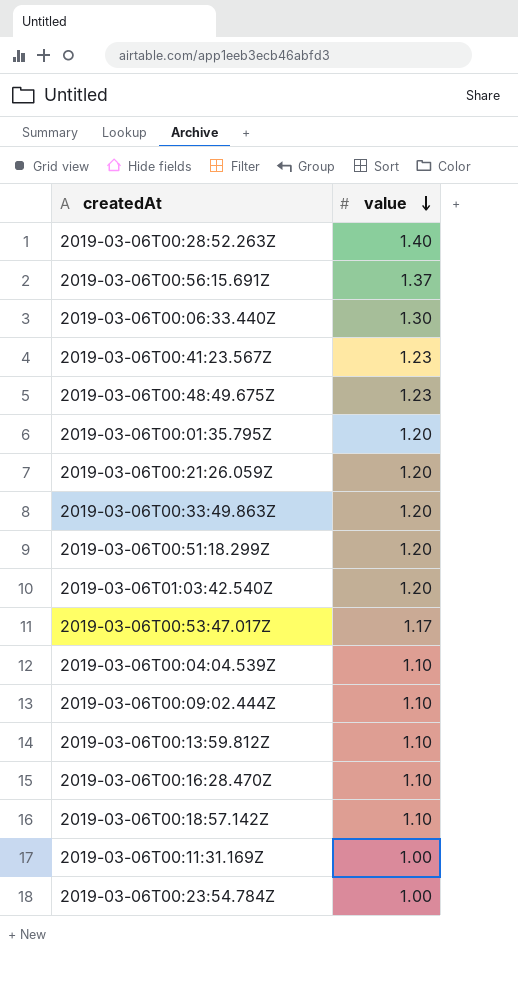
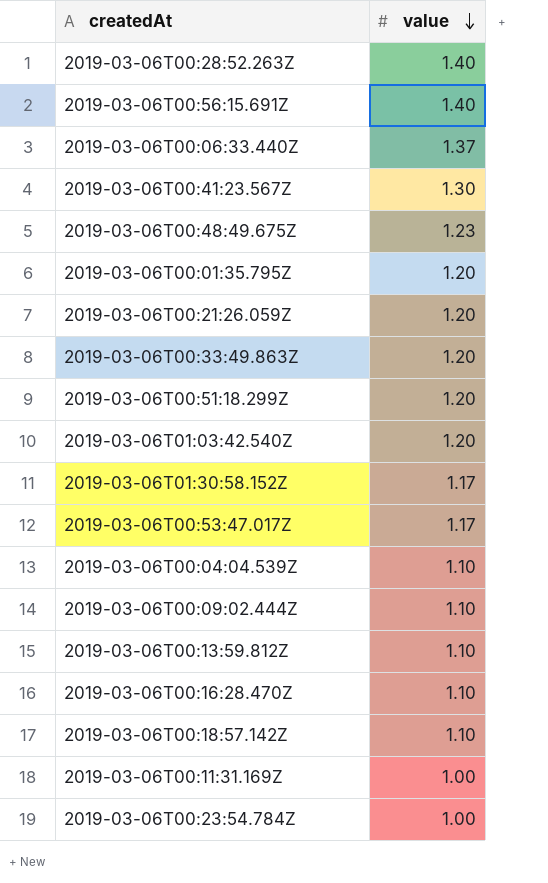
2019-03-06T00:56:15.691Z | value: 1.37 -> 1.40
2019-03-06T00:06:33.440Z | value: 1.30 -> 1.37
2019-03-06T00:41:23.567Z | value: 1.23 -> 1.30
row 2019-03-06T01:30:58.152Z: none -> 1.17

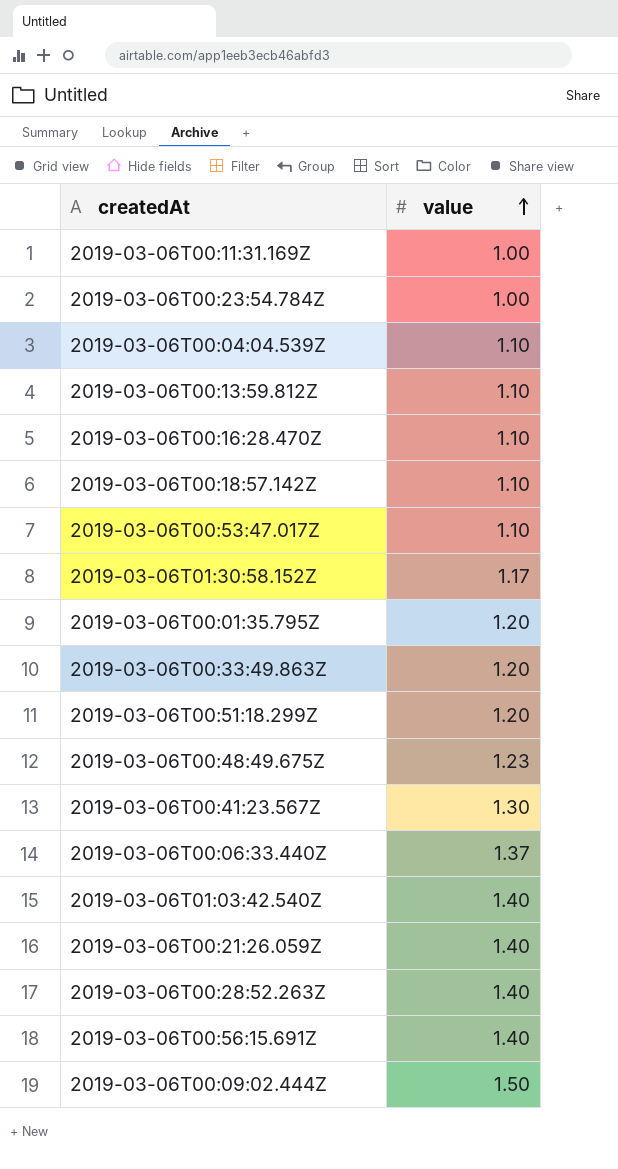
row order: value descending -> value ascending
2019-03-06T00:53:47.017Z | value: 1.17 -> 1.10
2019-03-06T01:03:42.540Z | value: 1.20 -> 1.40
2019-03-06T00:21:26.059Z | value: 1.20 -> 1.40
2019-03-06T00:09:02.444Z | value: 1.10 -> 1.50

